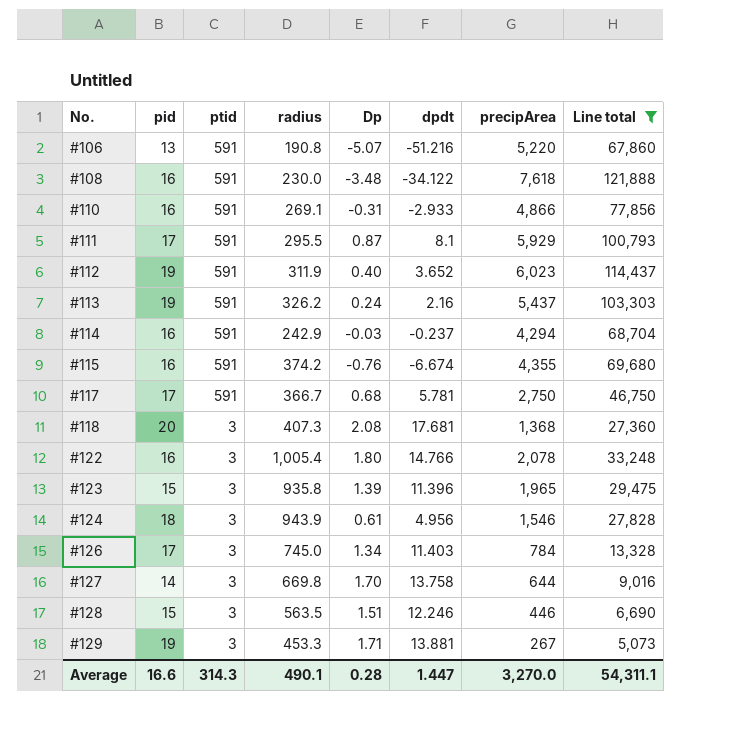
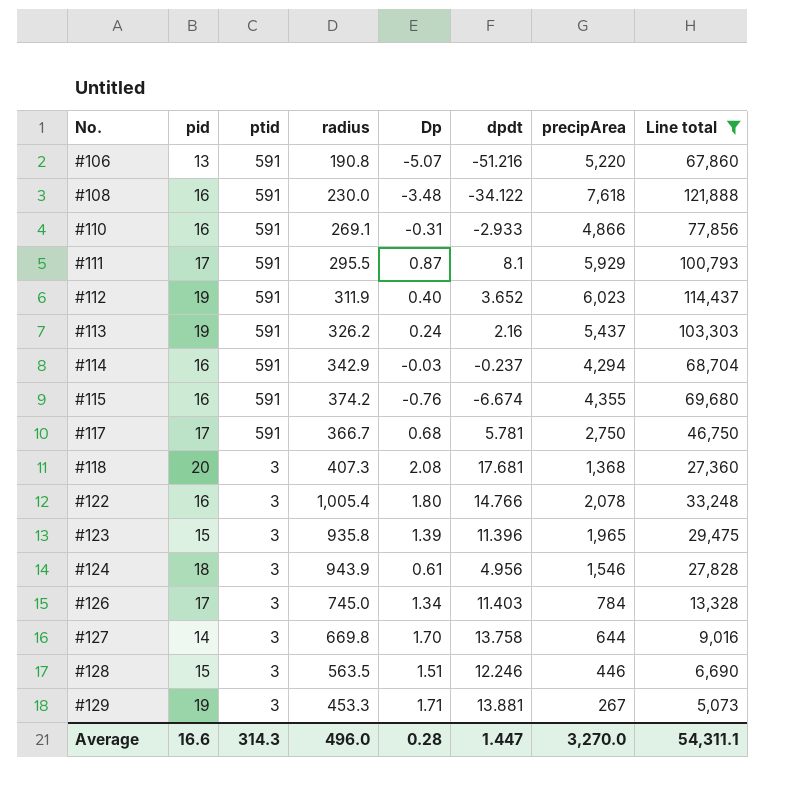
#114 | radius: 242.9 -> 342.9
Average | radius: 490.1 -> 496.0

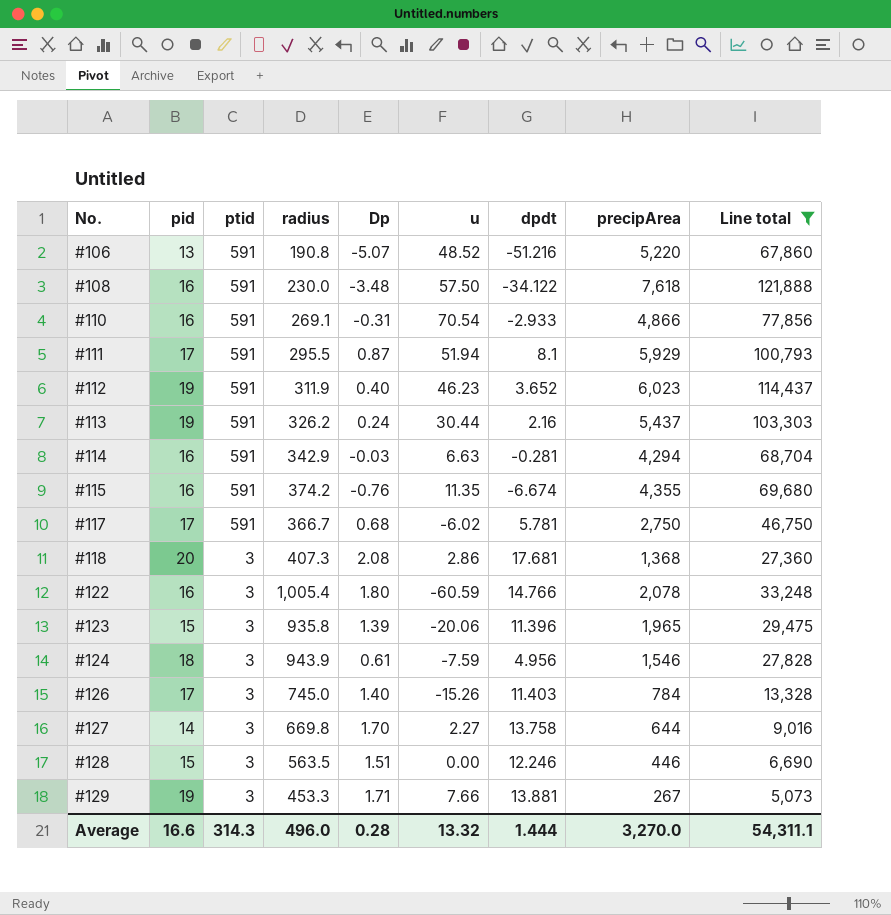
column u | position: none -> 6
#114 | dpdt: -0.237 -> -0.281
#126 | Dp: 1.34 -> 1.40
Average | dpdt: 1.447 -> 1.444

